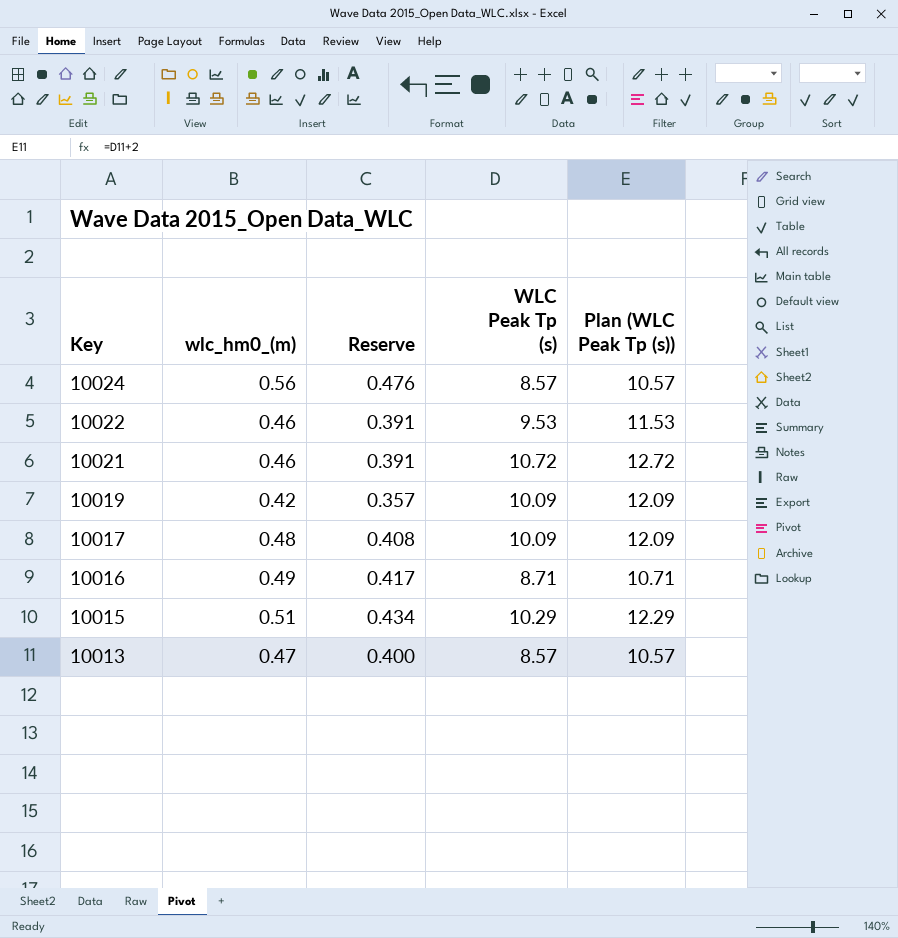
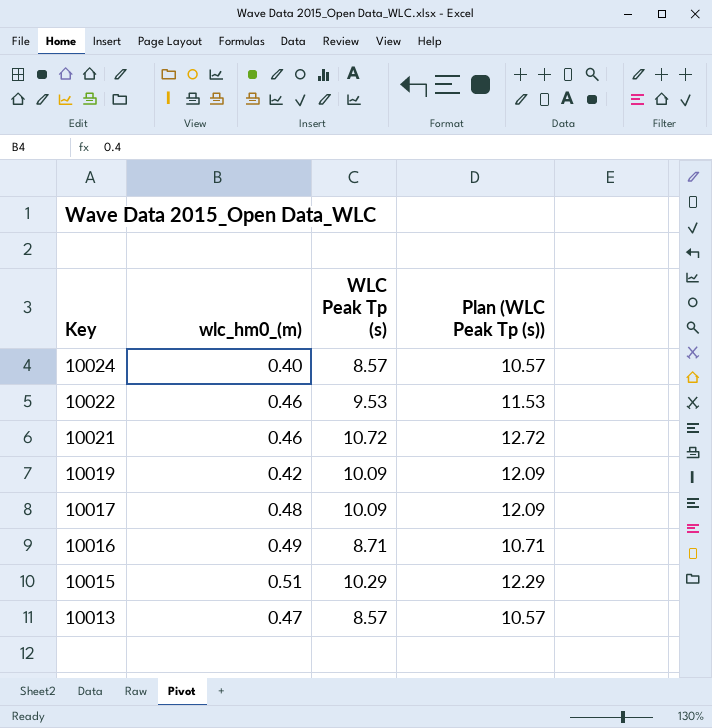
column Reserve | formula: [wlc_hm0_(m)] * 0.85 -> none
10024 | wlc_hm0_(m): 0.56 -> 0.40

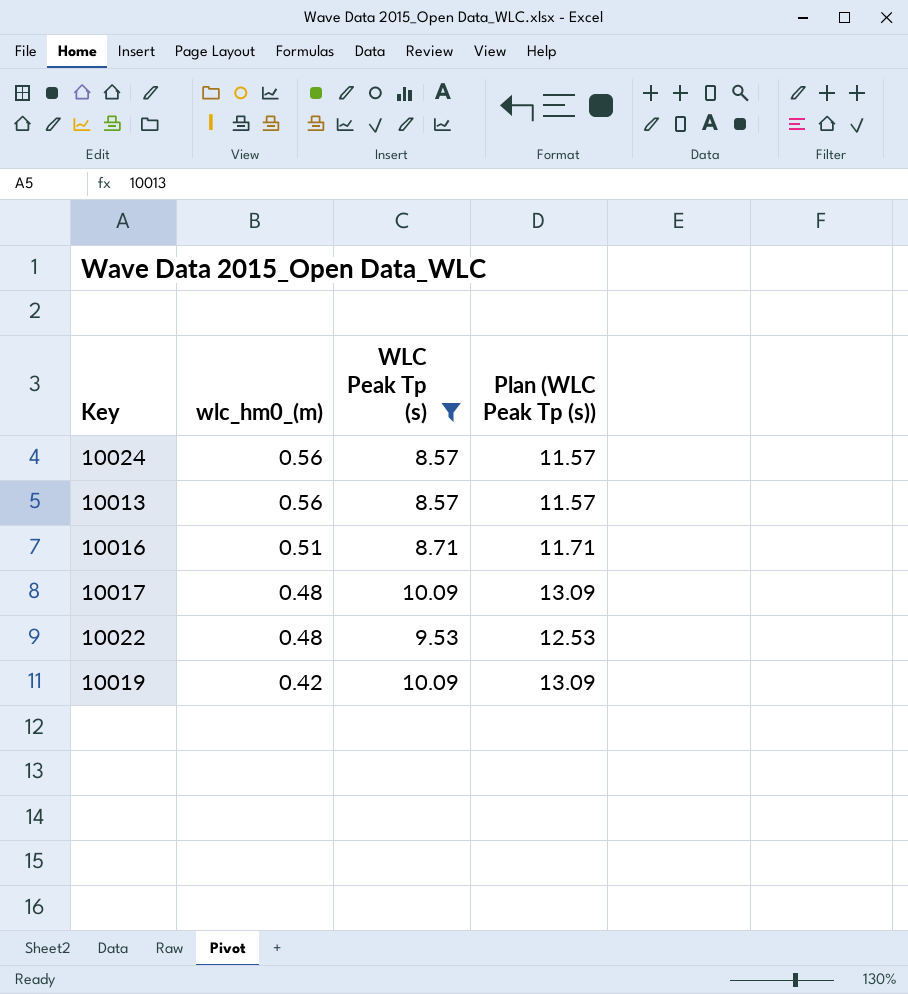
filter: none -> WLC Peak Tp (s) <= 10.09
row order: Key descending -> wlc_hm0_(m) descending
column Plan (WLC Peak Tp (s)) | formula: [WLC Peak Tp (s)] + 2 -> [WLC Peak Tp (s)] + 3
10024 | wlc_hm0_(m): 0.40 -> 0.56
10013 | wlc_hm0_(m): 0.47 -> 0.56
10016 | wlc_hm0_(m): 0.49 -> 0.51
10022 | wlc_hm0_(m): 0.46 -> 0.48

